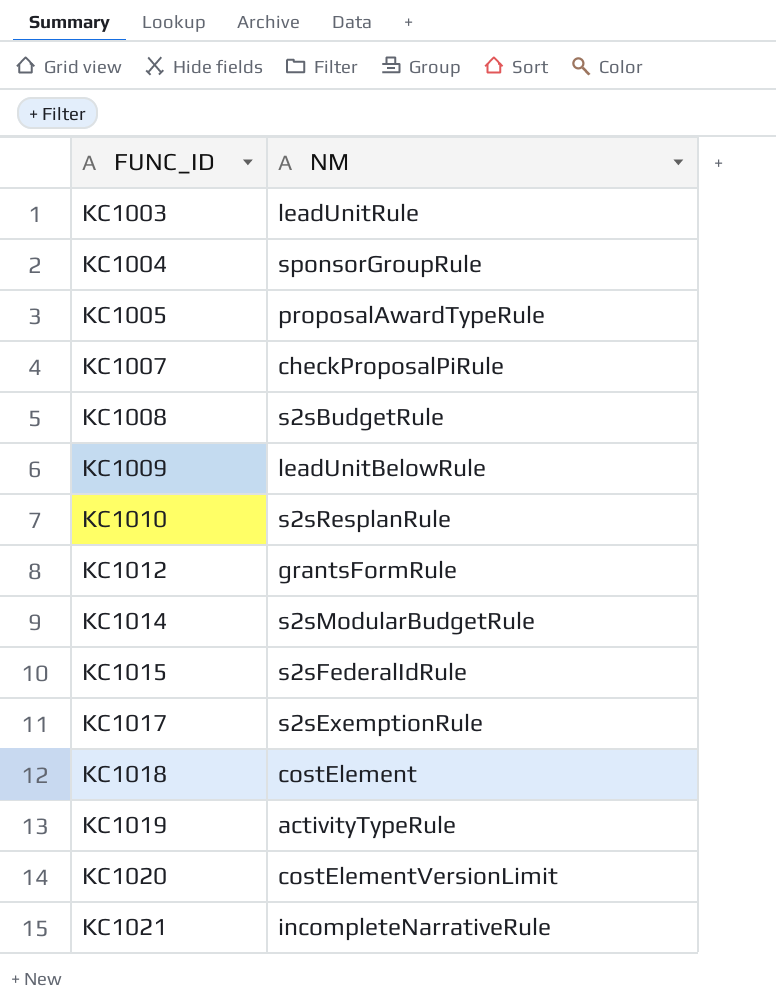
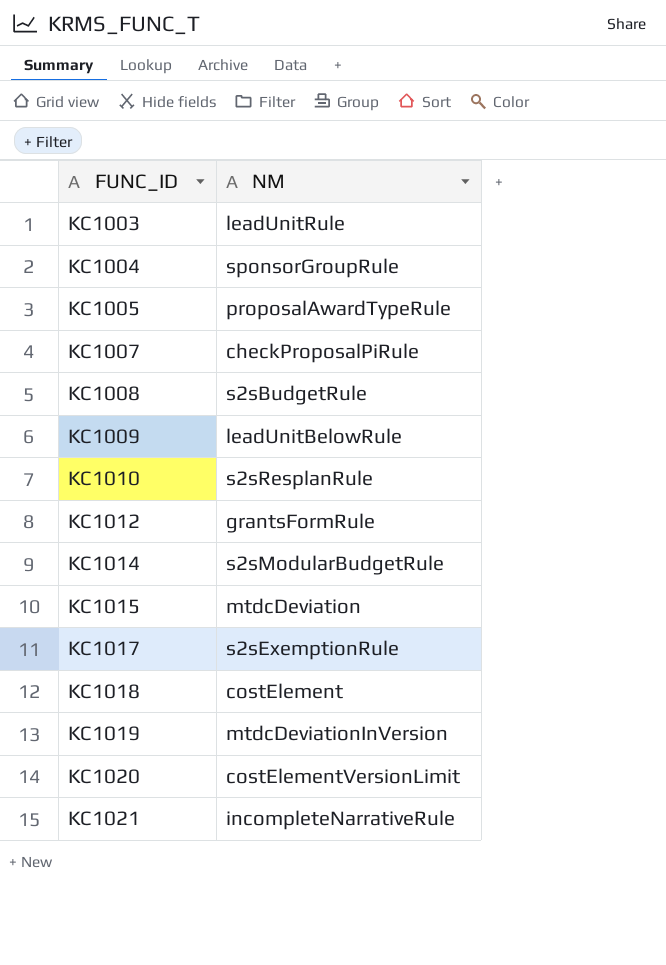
KC1015 | NM: s2sFederalIdRule -> mtdcDeviation
KC1019 | NM: activityTypeRule -> mtdcDeviationInVersion

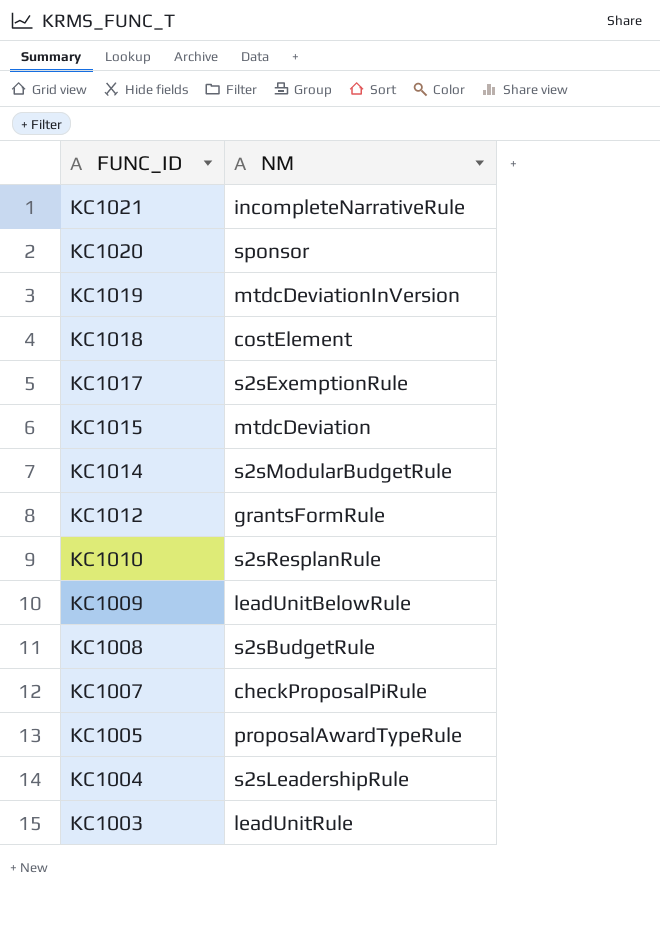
row order: FUNC_ID ascending -> FUNC_ID descending
KC1020 | NM: costElementVersionLimit -> sponsor
KC1004 | NM: sponsorGroupRule -> s2sLeadershipRule

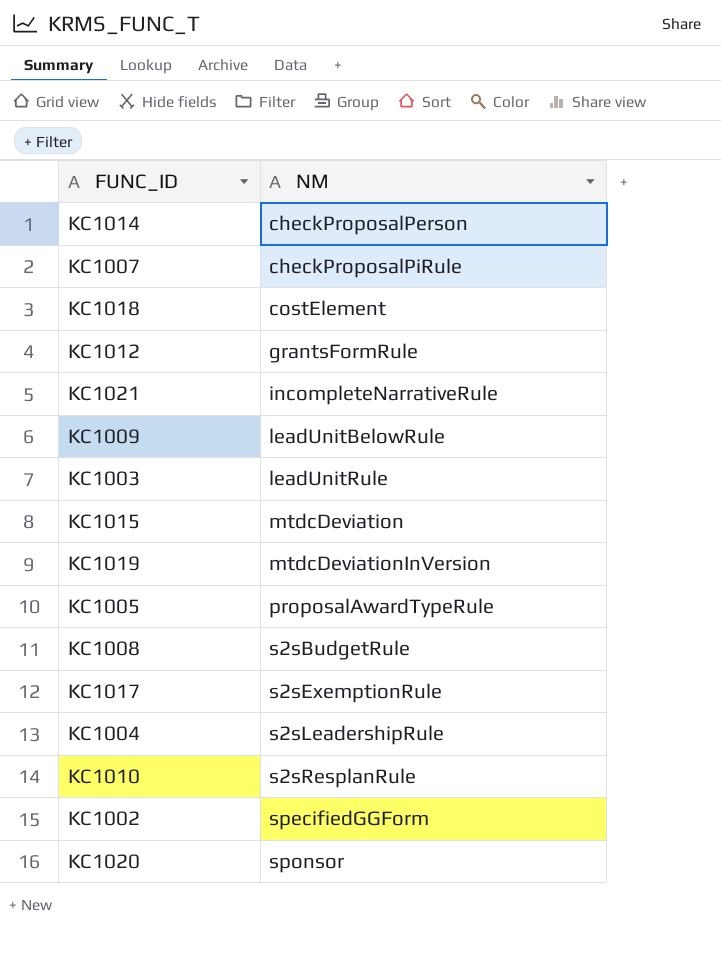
row order: FUNC_ID descending -> NM ascending
KC1014 | NM: s2sModularBudgetRule -> checkProposalPerson
row KC1002: none -> specifiedGGForm

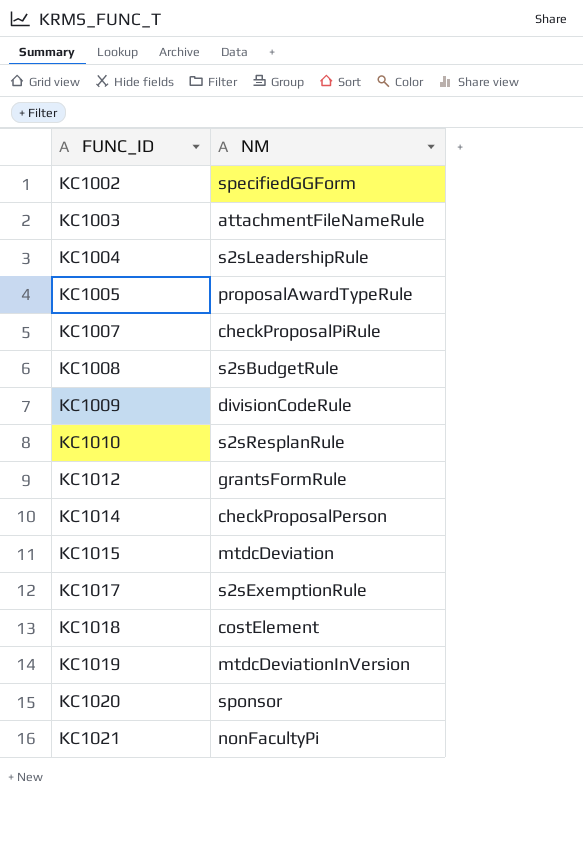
row order: NM ascending -> FUNC_ID ascending
KC1003 | NM: leadUnitRule -> attachmentFileNameRule
KC1009 | NM: leadUnitBelowRule -> divisionCodeRule
KC1021 | NM: incompleteNarrativeRule -> nonFacultyPi

